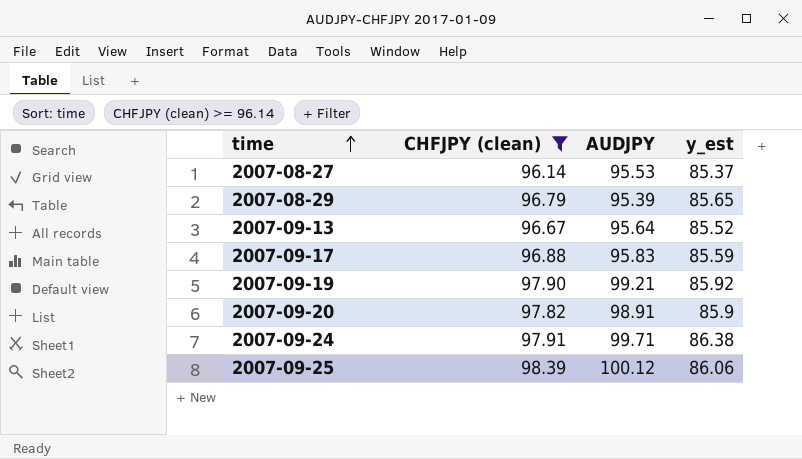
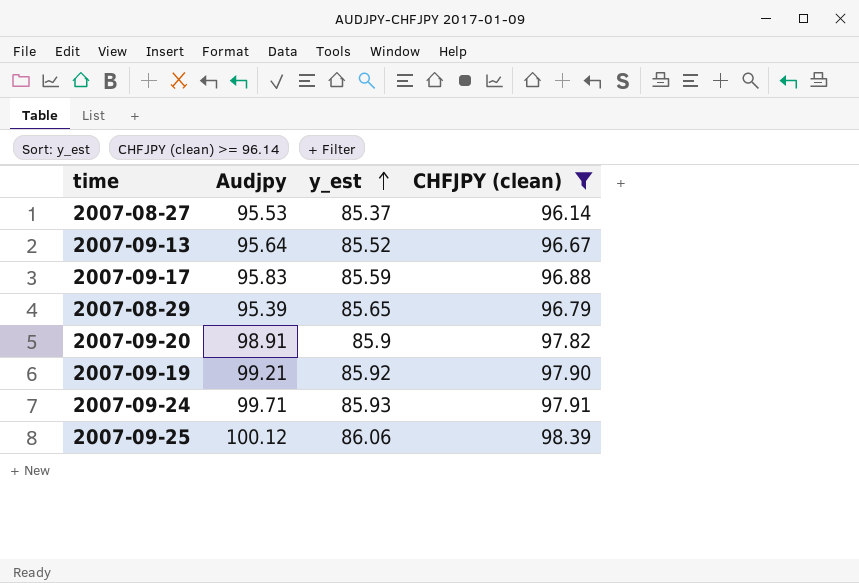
row order: time ascending -> y_est ascending
column name: AUDJPY -> Audjpy
column CHFJPY (clean) | position: 2 -> 4
2007-09-24 | y_est: 86.38 -> 85.93

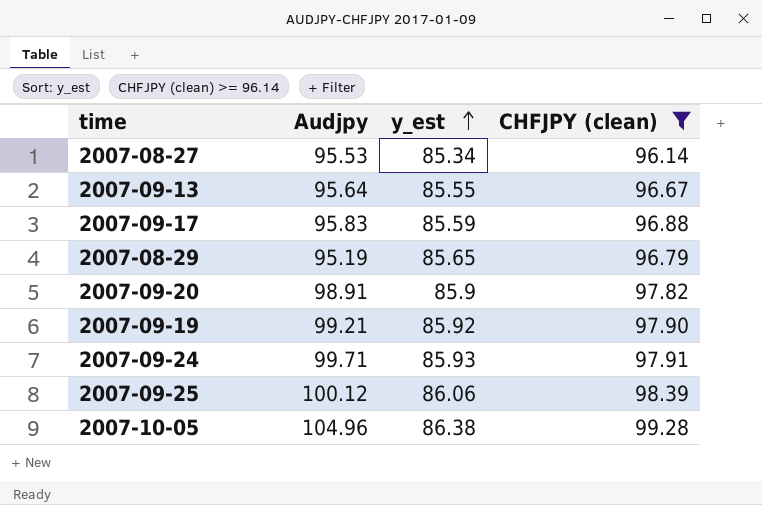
2007-08-27 | y_est: 85.37 -> 85.34
2007-09-13 | y_est: 85.52 -> 85.55
2007-08-29 | Audjpy: 95.39 -> 95.19
row 2007-10-05: none -> 104.96 | 86.38 | 99.28

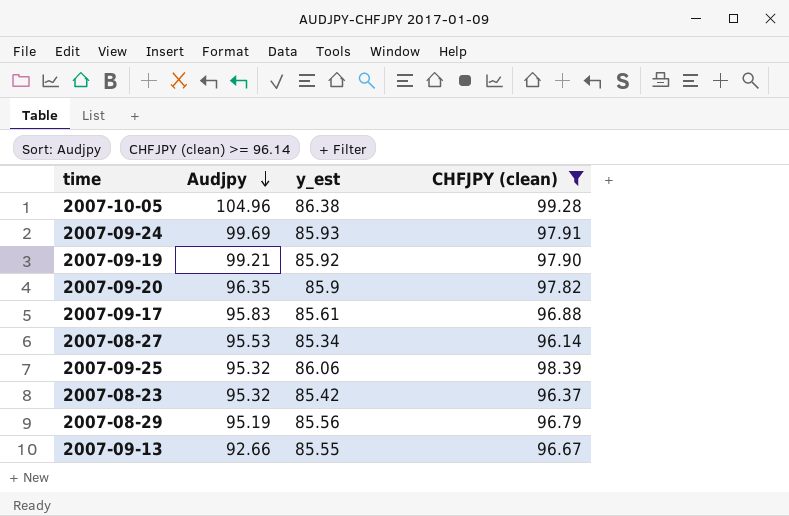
row order: y_est ascending -> Audjpy descending
2007-09-24 | Audjpy: 99.71 -> 99.69
2007-09-20 | Audjpy: 98.91 -> 96.35
2007-09-17 | y_est: 85.59 -> 85.61
2007-09-25 | Audjpy: 100.12 -> 95.32
row 2007-08-23: none -> 95.32 | 85.42 | 96.37
2007-08-29 | y_est: 85.65 -> 85.56
2007-09-13 | Audjpy: 95.64 -> 92.66

